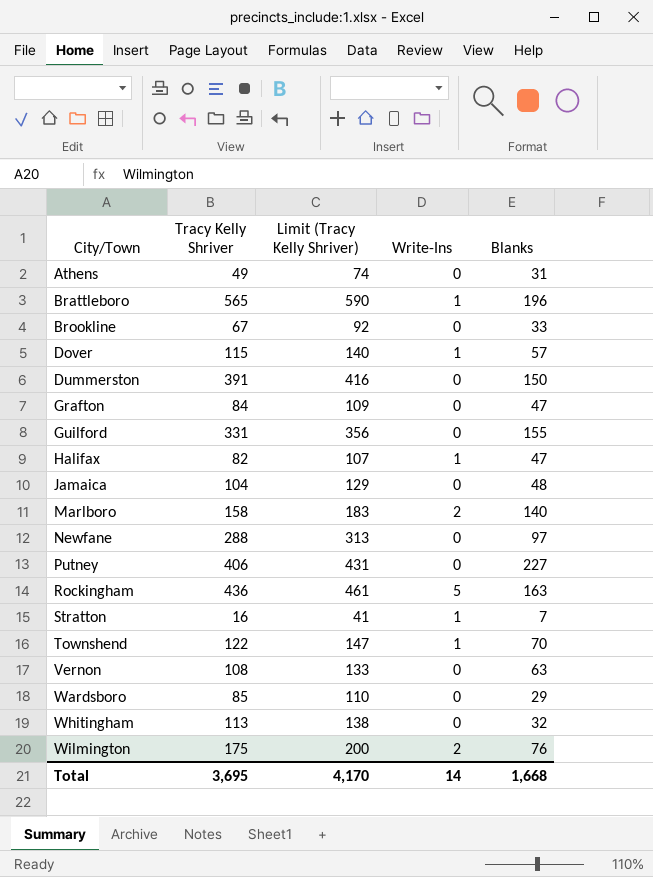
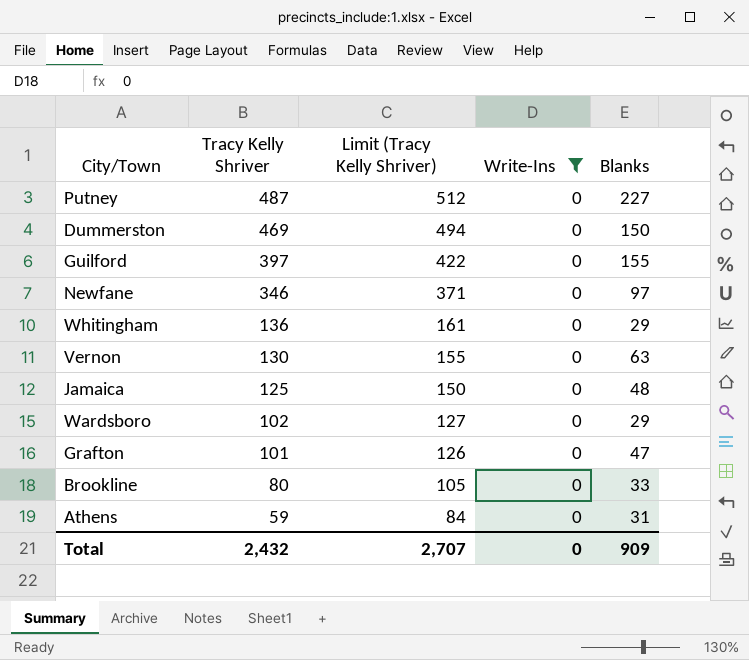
filter: none -> Write-Ins = 0
row order: City/Town ascending -> Tracy Kelly Shriver descending
Putney | Tracy Kelly Shriver: 406 -> 487
Putney | Limit (Tracy Kelly Shriver): 431 -> 512
Dummerston | Tracy Kelly Shriver: 391 -> 469
Dummerston | Limit (Tracy Kelly Shriver): 416 -> 494
Guilford | Tracy Kelly Shriver: 331 -> 397
Guilford | Limit (Tracy Kelly Shriver): 356 -> 422
Newfane | Tracy Kelly Shriver: 288 -> 346
Newfane | Limit (Tracy Kelly Shriver): 313 -> 371
Whitingham | Tracy Kelly Shriver: 113 -> 136
Whitingham | Limit (Tracy Kelly Shriver): 138 -> 161
Whitingham | Blanks: 32 -> 29
Vernon | Tracy Kelly Shriver: 108 -> 130
Vernon | Limit (Tracy Kelly Shriver): 133 -> 155
Jamaica | Tracy Kelly Shriver: 104 -> 125
Jamaica | Limit (Tracy Kelly Shriver): 129 -> 150
Wardsboro | Tracy Kelly Shriver: 85 -> 102
Wardsboro | Limit (Tracy Kelly Shriver): 110 -> 127
Grafton | Tracy Kelly Shriver: 84 -> 101
Grafton | Limit (Tracy Kelly Shriver): 109 -> 126
Brookline | Tracy Kelly Shriver: 67 -> 80
Brookline | Limit (Tracy Kelly Shriver): 92 -> 105
Athens | Tracy Kelly Shriver: 49 -> 59
Athens | Limit (Tracy Kelly Shriver): 74 -> 84
Total | Tracy Kelly Shriver: 3,695 -> 2,432
Total | Limit (Tracy Kelly Shriver): 4,170 -> 2,707
Total | Write-Ins: 14 -> 0
Total | Blanks: 1,668 -> 909

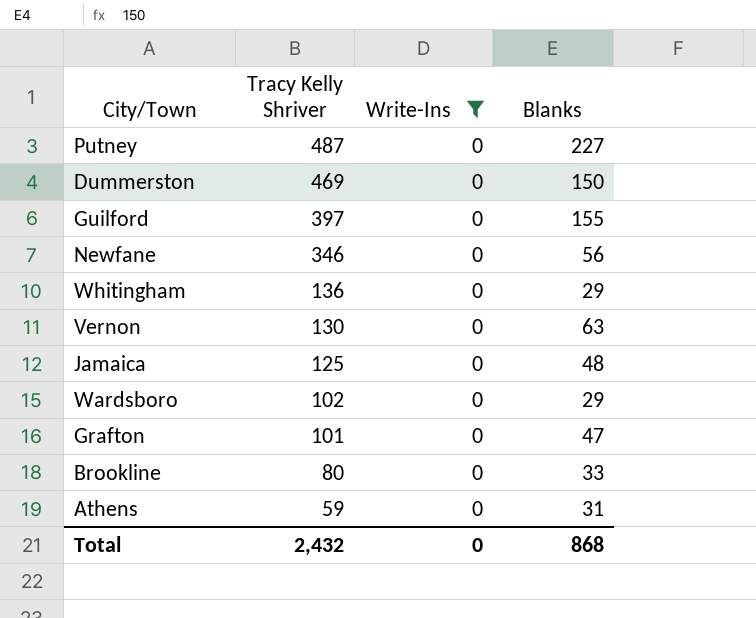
column Limit (Tracy Kelly Shriver) | formula: [Tracy Kelly Shriver] + 25 -> none
Newfane | Blanks: 97 -> 56
Total | Blanks: 909 -> 868

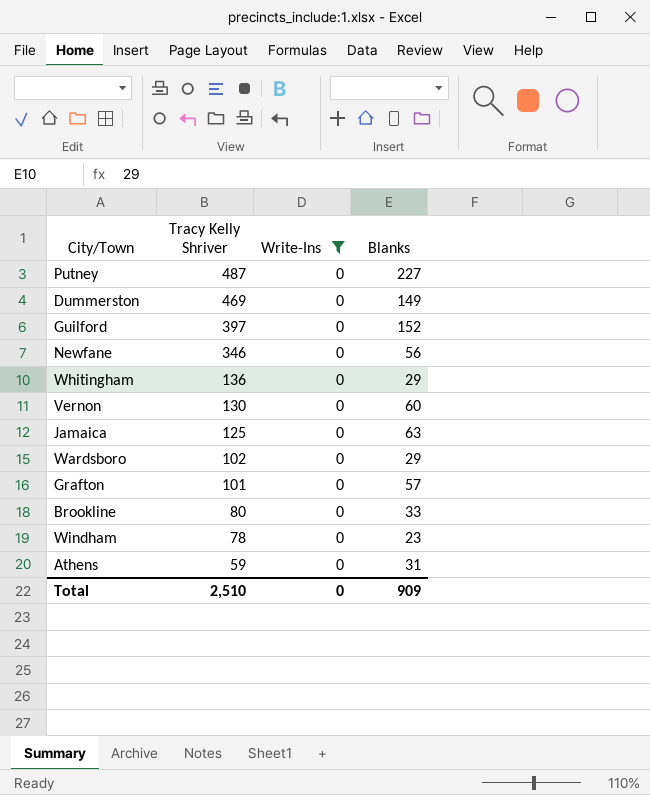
Dummerston | Blanks: 150 -> 149
Guilford | Blanks: 155 -> 152
Vernon | Blanks: 63 -> 60
Jamaica | Blanks: 48 -> 63
Grafton | Blanks: 47 -> 57
row Windham: none -> 78 | 0 | 23
Total | Tracy Kelly Shriver: 2,432 -> 2,510
Total | Blanks: 868 -> 909

